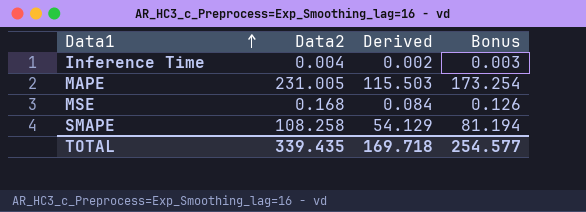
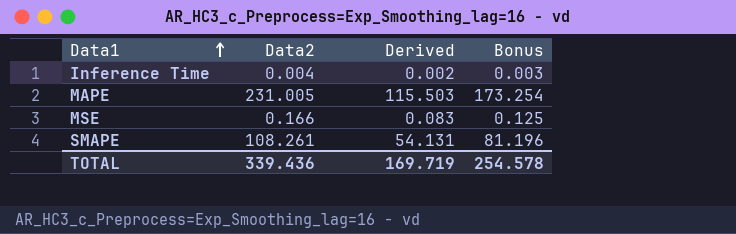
MSE | Data2: 0.168 -> 0.166
MSE | Derived: 0.084 -> 0.083
MSE | Bonus: 0.126 -> 0.125
SMAPE | Data2: 108.258 -> 108.261
SMAPE | Derived: 54.129 -> 54.131
SMAPE | Bonus: 81.194 -> 81.196
TOTAL | Data2: 339.435 -> 339.436
TOTAL | Derived: 169.718 -> 169.719
TOTAL | Bonus: 254.577 -> 254.578

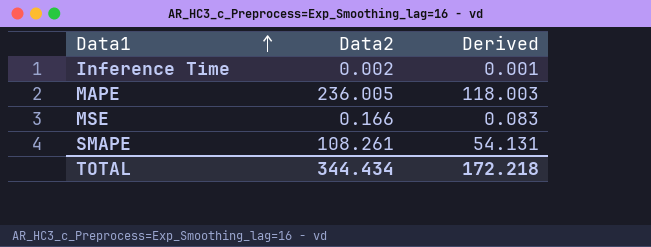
column Bonus | formula: [Data2] * 0.75 -> none
Inference Time | Data2: 0.004 -> 0.002
Inference Time | Derived: 0.002 -> 0.001
MAPE | Data2: 231.005 -> 236.005
MAPE | Derived: 115.503 -> 118.003
TOTAL | Data2: 339.436 -> 344.434
TOTAL | Derived: 169.719 -> 172.218

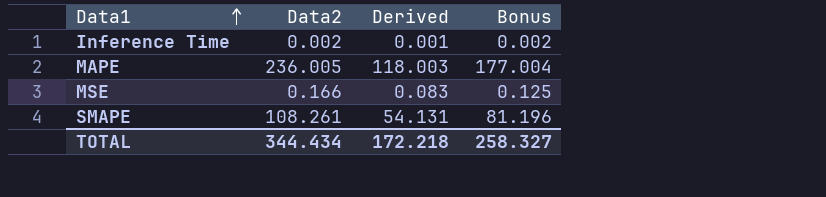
column Bonus | formula: none -> [Data2] * 0.75

